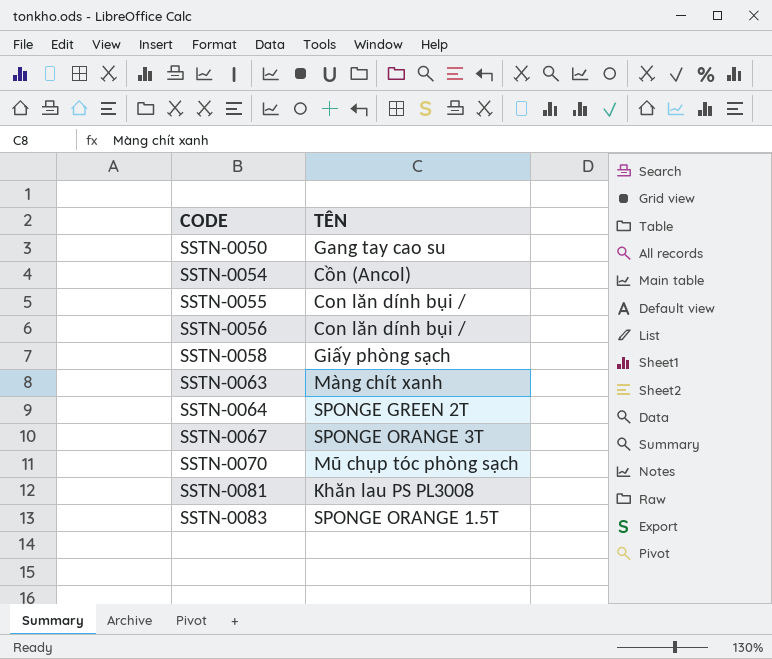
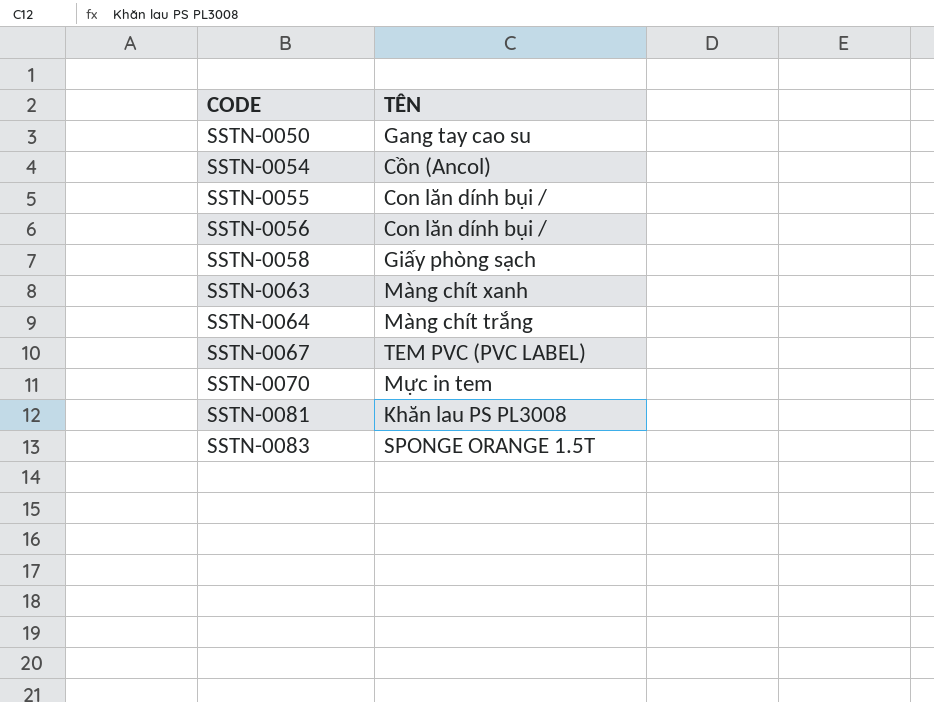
SSTN-0064 | TÊN: SPONGE GREEN 2T -> Màng chít trắng
SSTN-0067 | TÊN: SPONGE ORANGE 3T -> TEM PVC (PVC LABEL)
SSTN-0070 | TÊN: Mũ chụp tóc phòng sạch -> Mực in tem

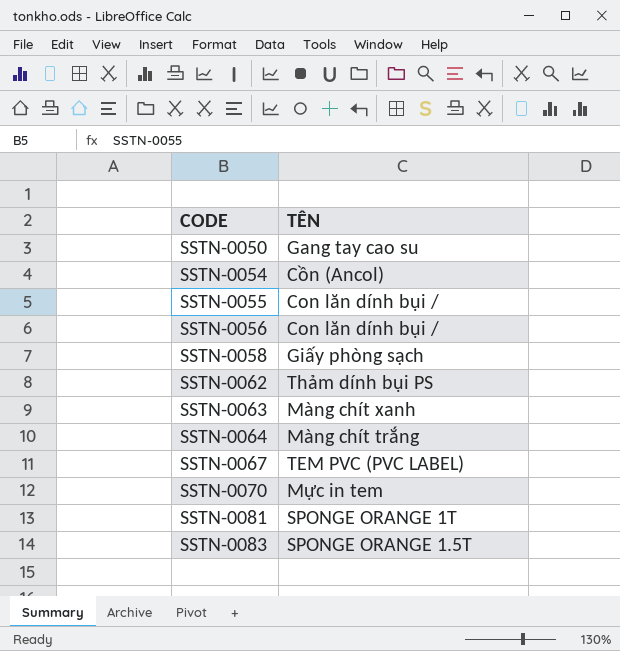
row SSTN-0062: none -> Thảm dính bụi PS
SSTN-0081 | TÊN: Khăn lau PS PL3008 -> SPONGE ORANGE 1T

